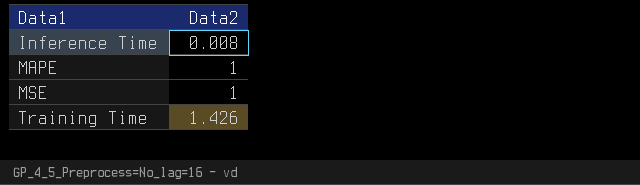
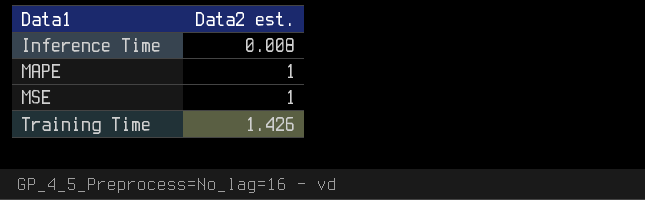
column name: Data2 -> Data2 est.

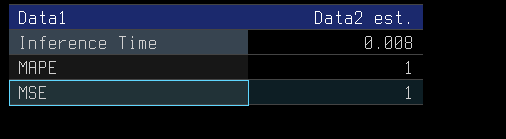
row Training Time: 1.426 -> none

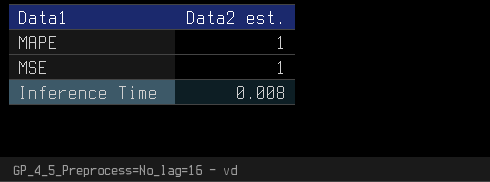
row order: Data1 ascending -> Data2 est. descending

